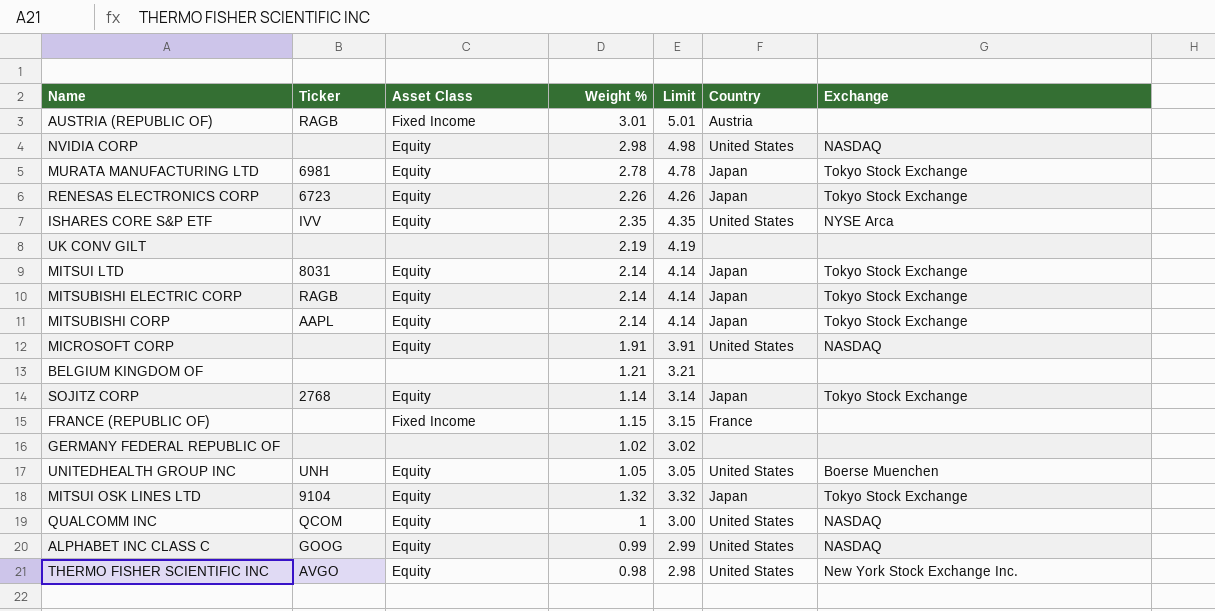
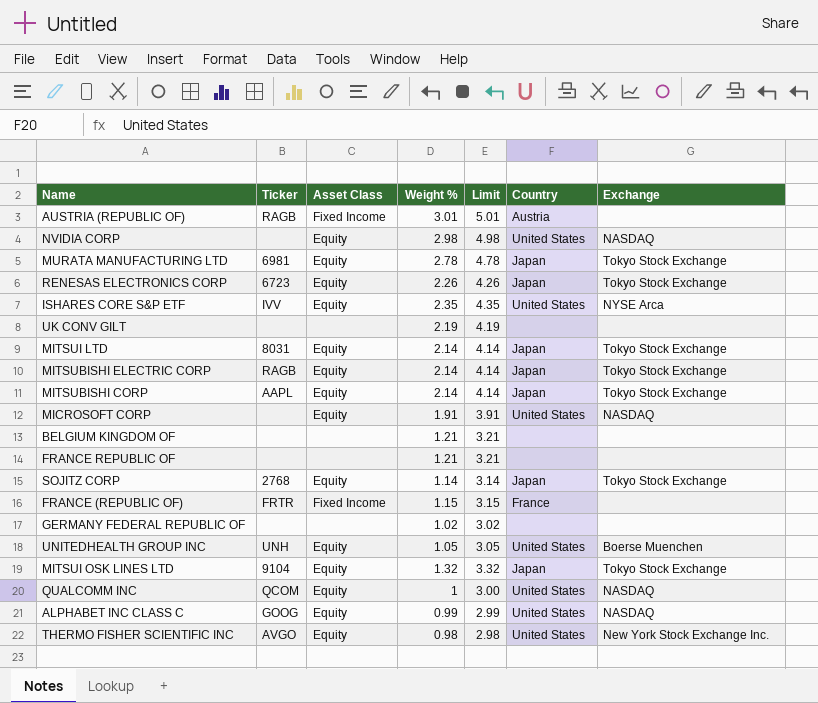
row FRANCE REPUBLIC OF: none -> none | none | 1.21 | 3.21 | none | none
FRANCE (REPUBLIC OF) | Ticker: none -> FRTR

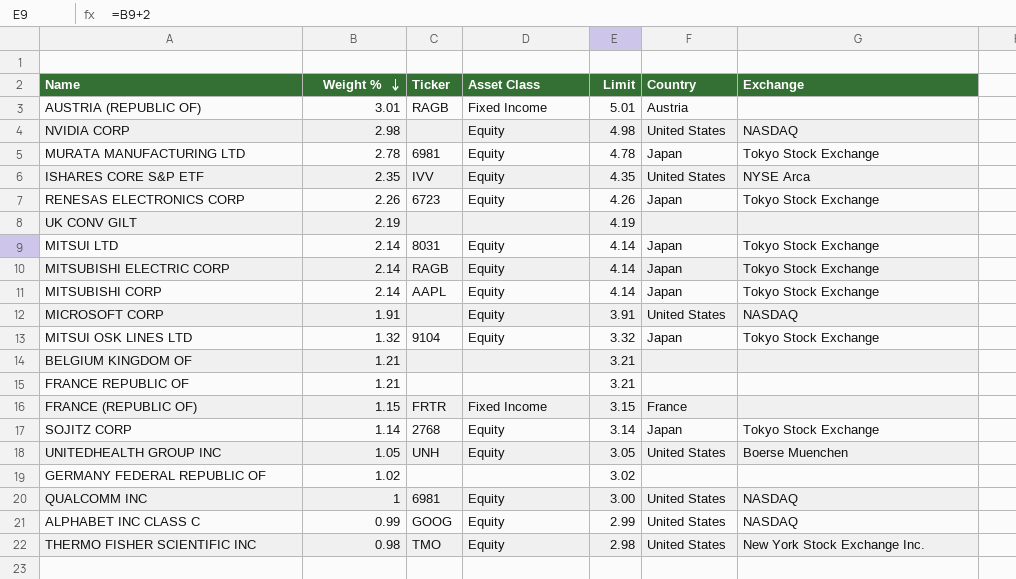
row order: none -> Weight % descending
column Weight % | position: 4 -> 2
QUALCOMM INC | Ticker: QCOM -> 6981
THERMO FISHER SCIENTIFIC INC | Ticker: AVGO -> TMO

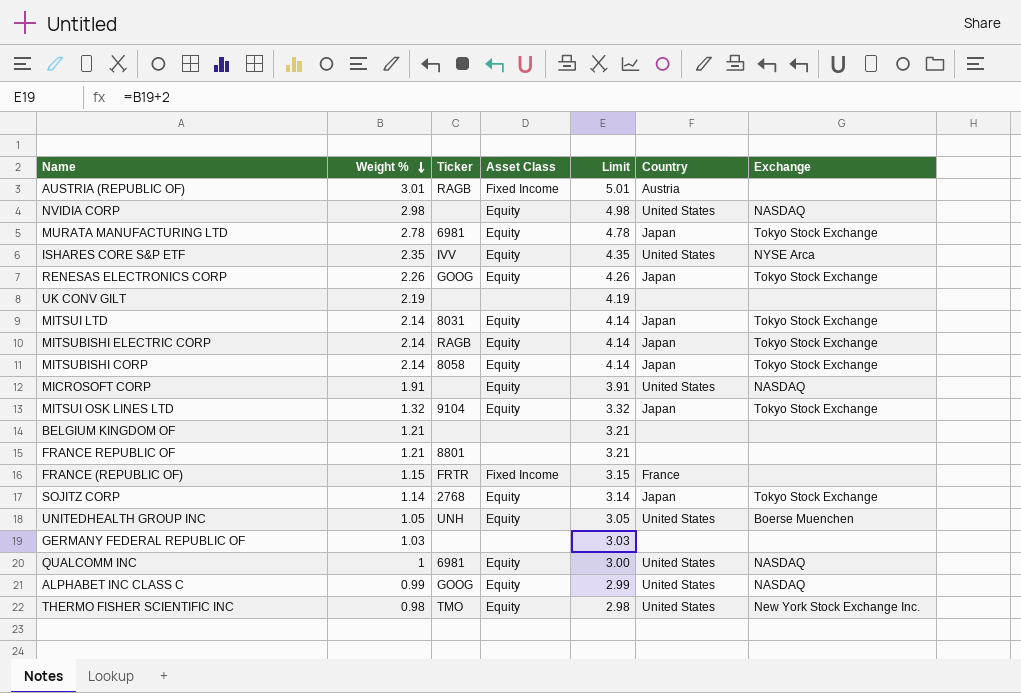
RENESAS ELECTRONICS CORP | Ticker: 6723 -> GOOG
MITSUBISHI CORP | Ticker: AAPL -> 8058
FRANCE REPUBLIC OF | Ticker: none -> 8801
GERMANY FEDERAL REPUBLIC OF | Weight %: 1.02 -> 1.03
GERMANY FEDERAL REPUBLIC OF | Limit: 3.02 -> 3.03

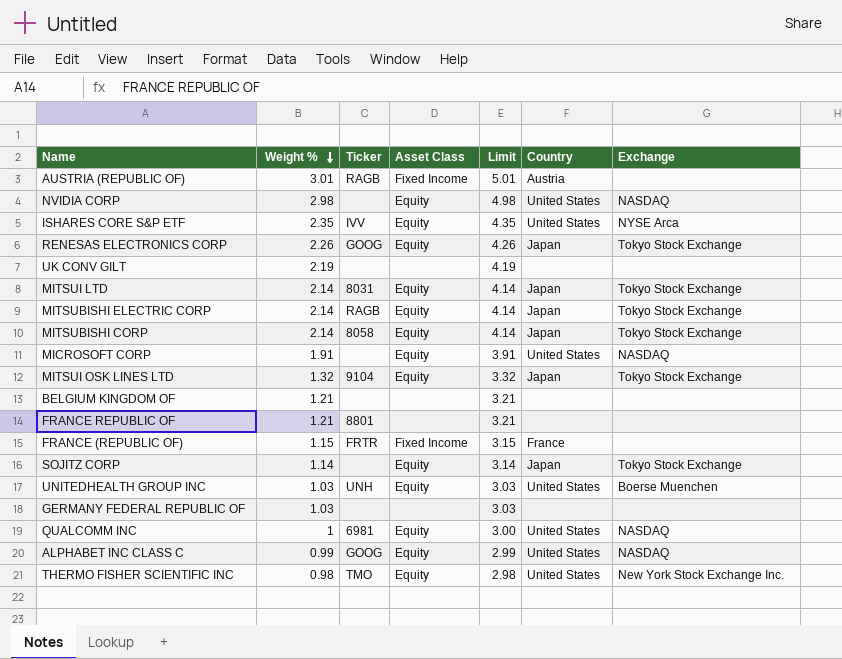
row MURATA MANUFACTURING LTD: 2.78 | 6981 | Equity | 4.78 | Japan | Tokyo Stock Exchange -> none
SOJITZ CORP | Ticker: 2768 -> none
UNITEDHEALTH GROUP INC | Weight %: 1.05 -> 1.03
UNITEDHEALTH GROUP INC | Limit: 3.05 -> 3.03

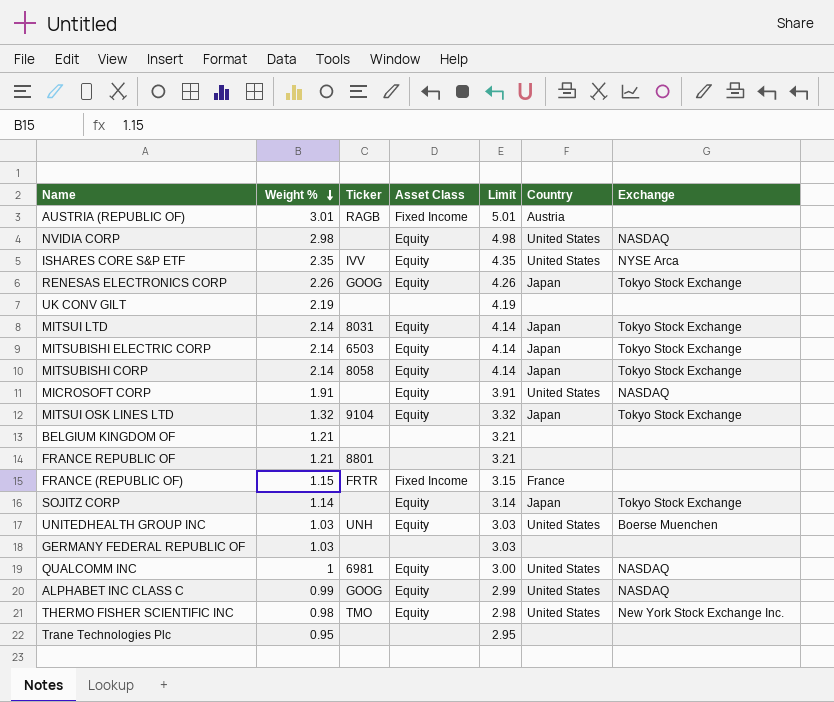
MITSUBISHI ELECTRIC CORP | Ticker: RAGB -> 6503
row Trane Technologies Plc: none -> 0.95 | none | none | 2.95 | none | none

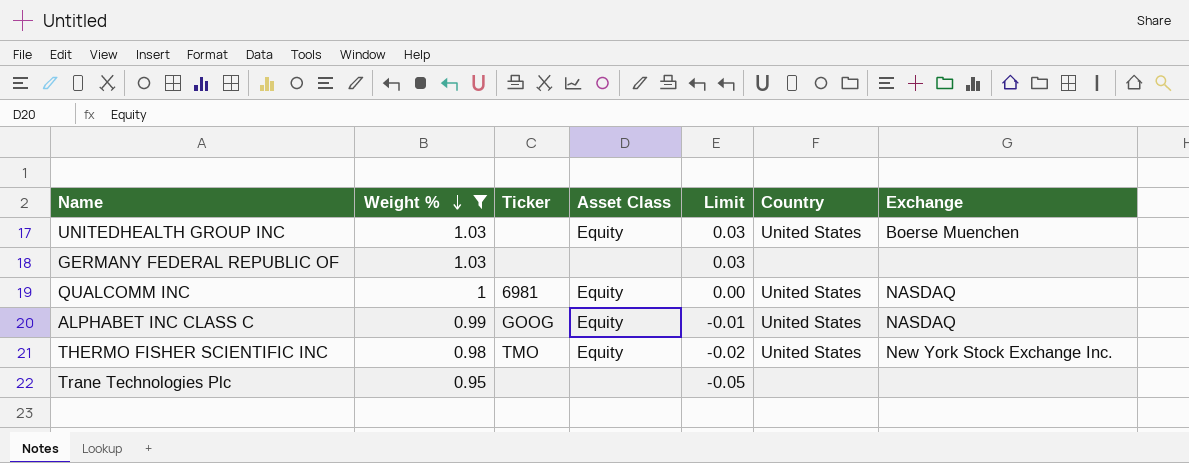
filter: none -> Weight % <= 1.03
column Limit | formula: [Weight %] + 2 -> [Weight %] - 1
UNITEDHEALTH GROUP INC | Ticker: UNH -> none

